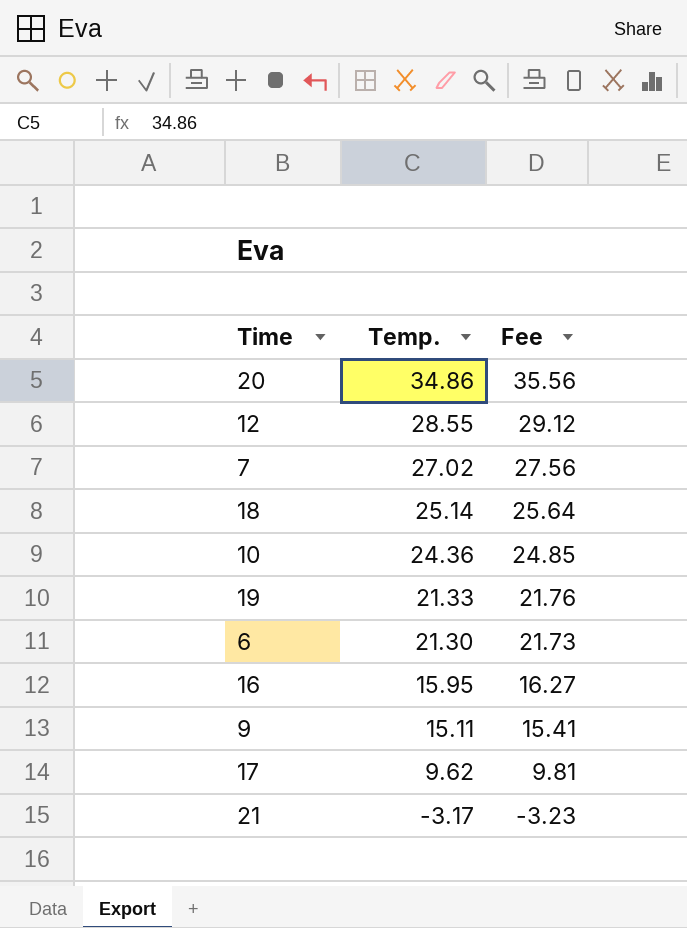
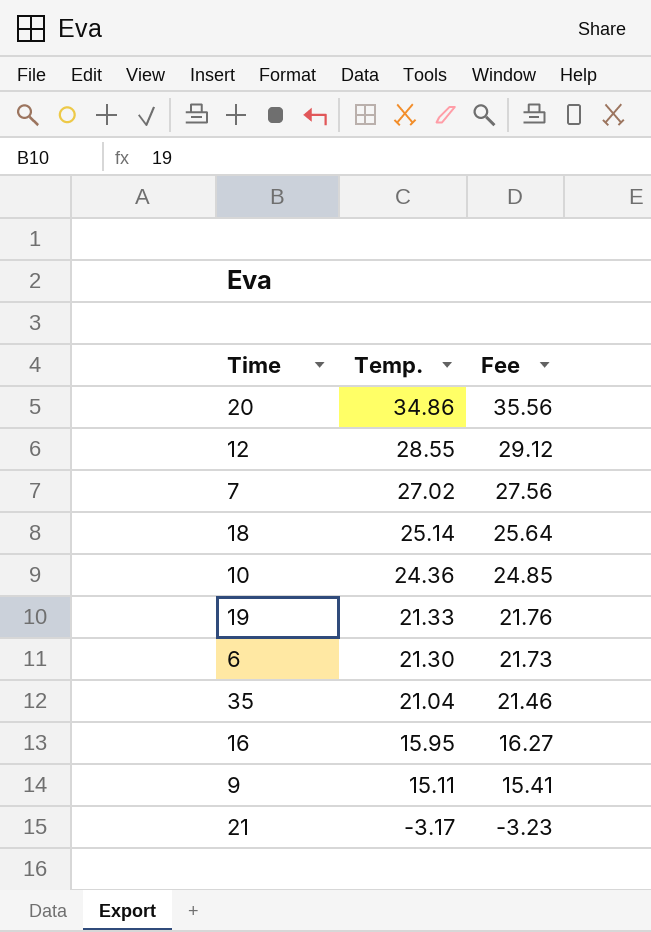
row 17: 9.62 | 9.81 -> none
row 35: none -> 21.04 | 21.46

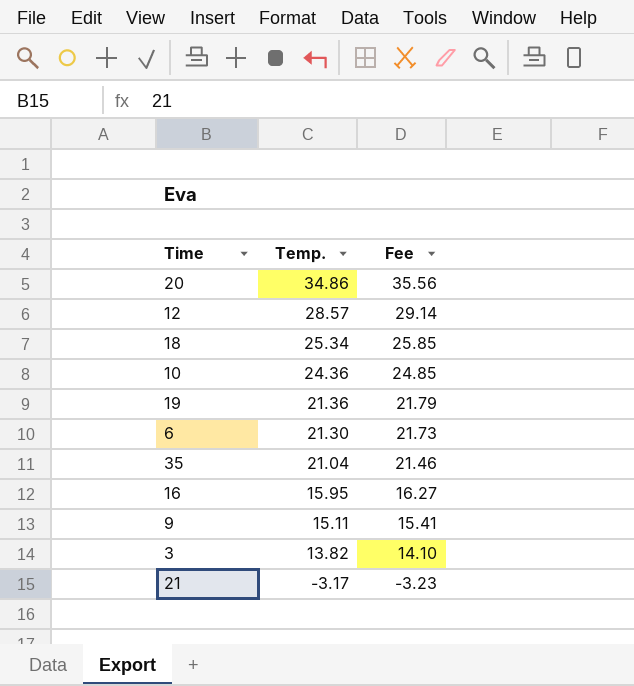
row 7: 27.02 | 27.56 -> none
12 | Temp.: 28.55 -> 28.57
12 | Fee: 29.12 -> 29.14
18 | Temp.: 25.14 -> 25.34
18 | Fee: 25.64 -> 25.85
19 | Temp.: 21.33 -> 21.36
19 | Fee: 21.76 -> 21.79
row 3: none -> 13.82 | 14.10

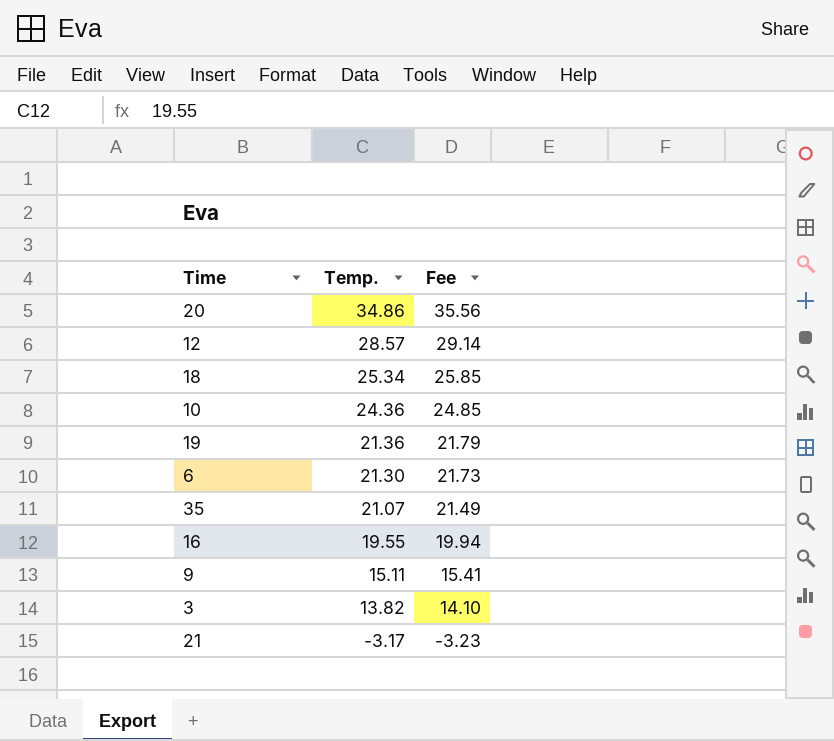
35 | Temp.: 21.04 -> 21.07
35 | Fee: 21.46 -> 21.49
16 | Temp.: 15.95 -> 19.55
16 | Fee: 16.27 -> 19.94

